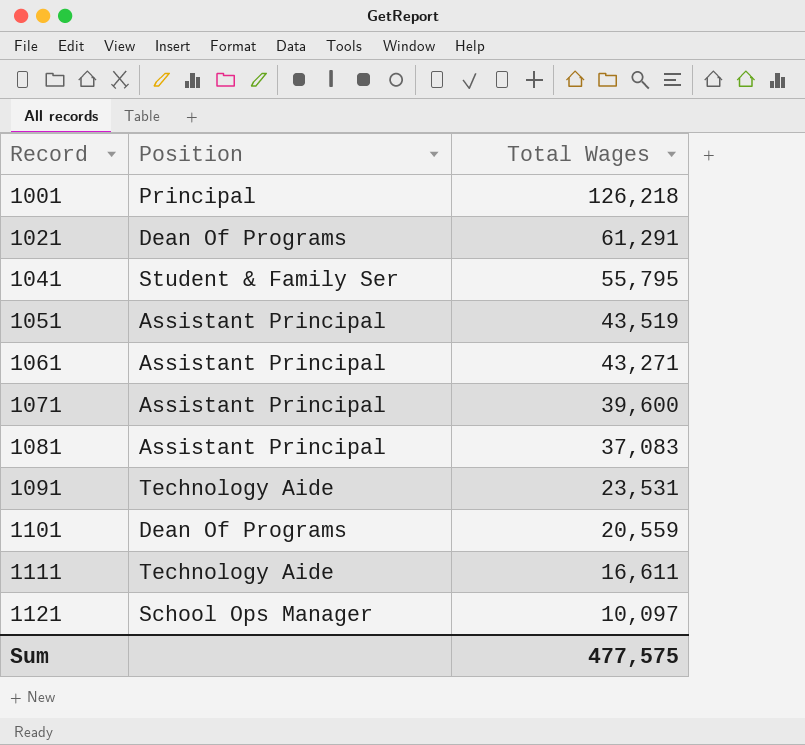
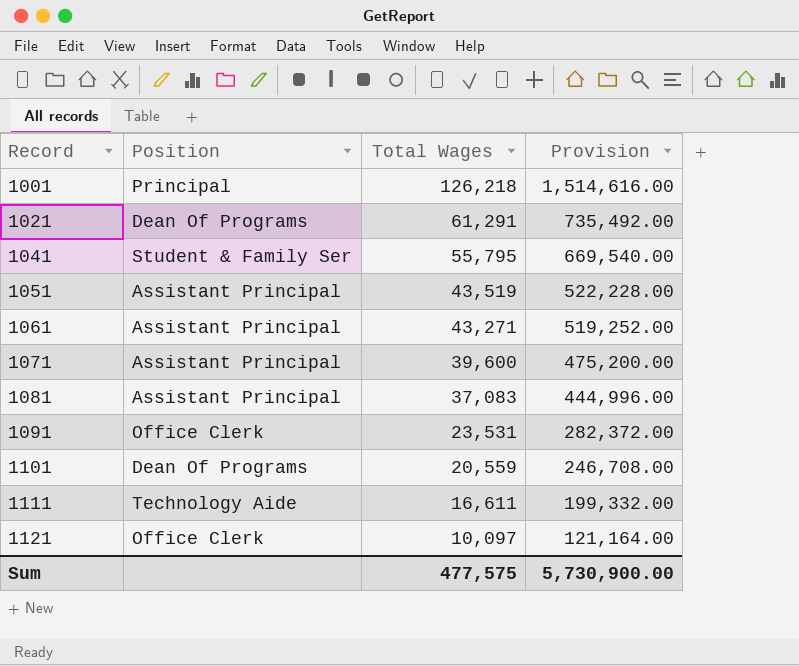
column Provision | formula: none -> [Total Wages] * 12
1091 | Position: Technology Aide -> Office Clerk
1121 | Position: School Ops Manager -> Office Clerk

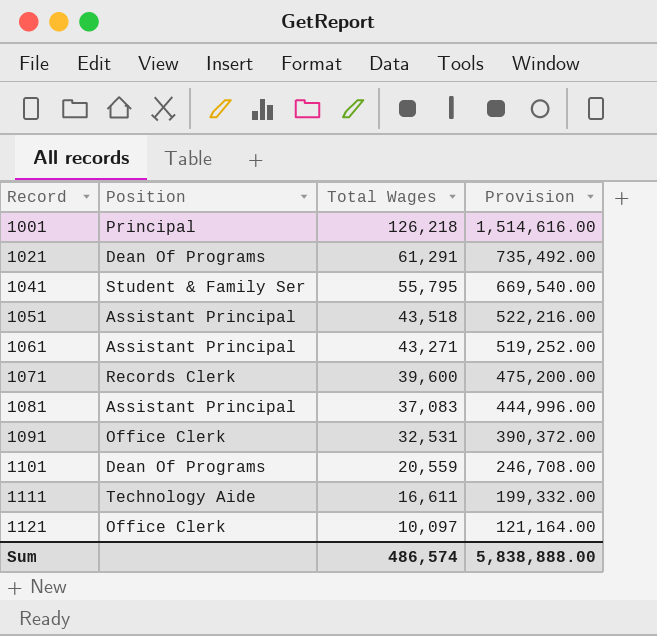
1051 | Total Wages: 43,519 -> 43,518
1051 | Provision: 522,228.00 -> 522,216.00
1071 | Position: Assistant Principal -> Records Clerk
1091 | Total Wages: 23,531 -> 32,531
1091 | Provision: 282,372.00 -> 390,372.00
Sum | Total Wages: 477,575 -> 486,574
Sum | Provision: 5,730,900.00 -> 5,838,888.00

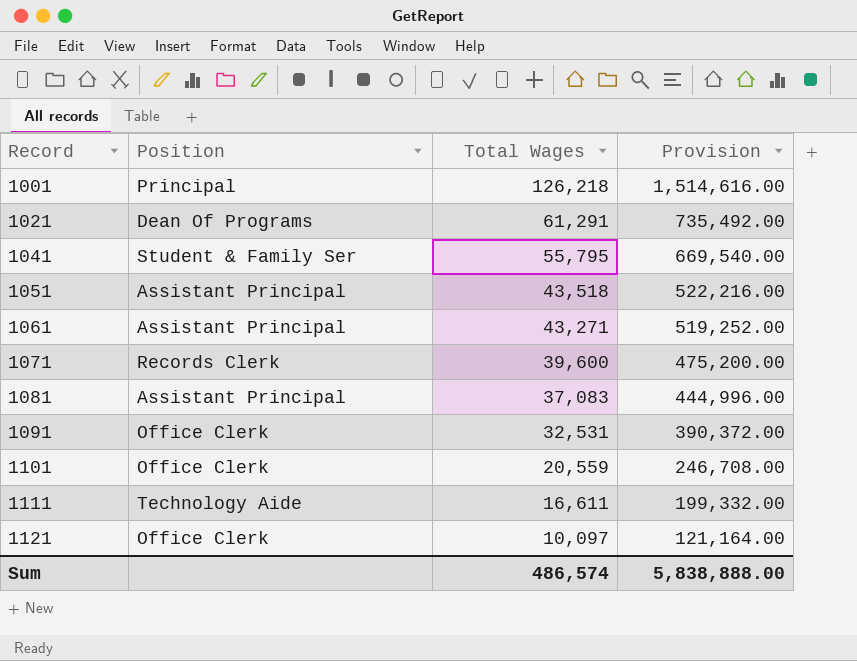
1101 | Position: Dean Of Programs -> Office Clerk

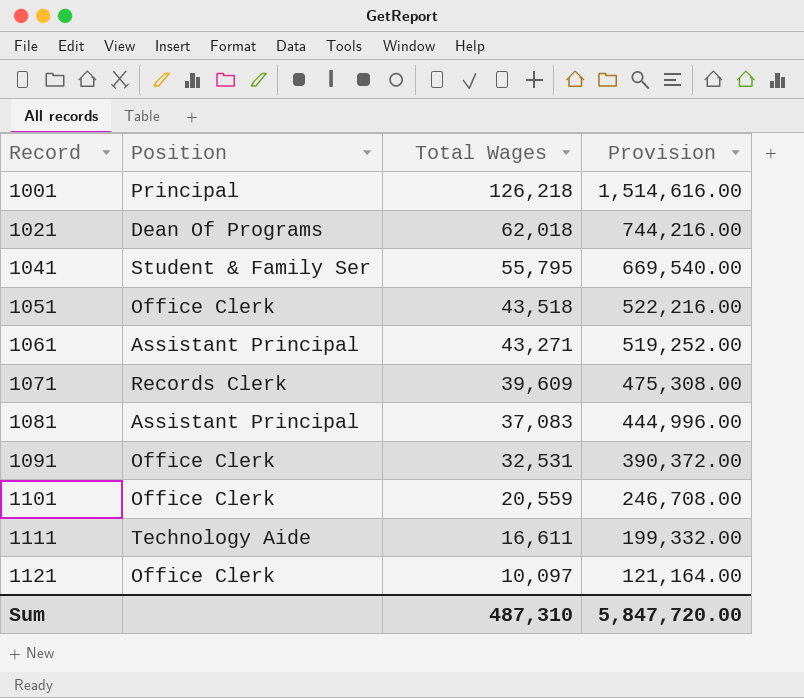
1021 | Total Wages: 61,291 -> 62,018
1021 | Provision: 735,492.00 -> 744,216.00
1051 | Position: Assistant Principal -> Office Clerk
1071 | Total Wages: 39,600 -> 39,609
1071 | Provision: 475,200.00 -> 475,308.00
Sum | Total Wages: 486,574 -> 487,310
Sum | Provision: 5,838,888.00 -> 5,847,720.00

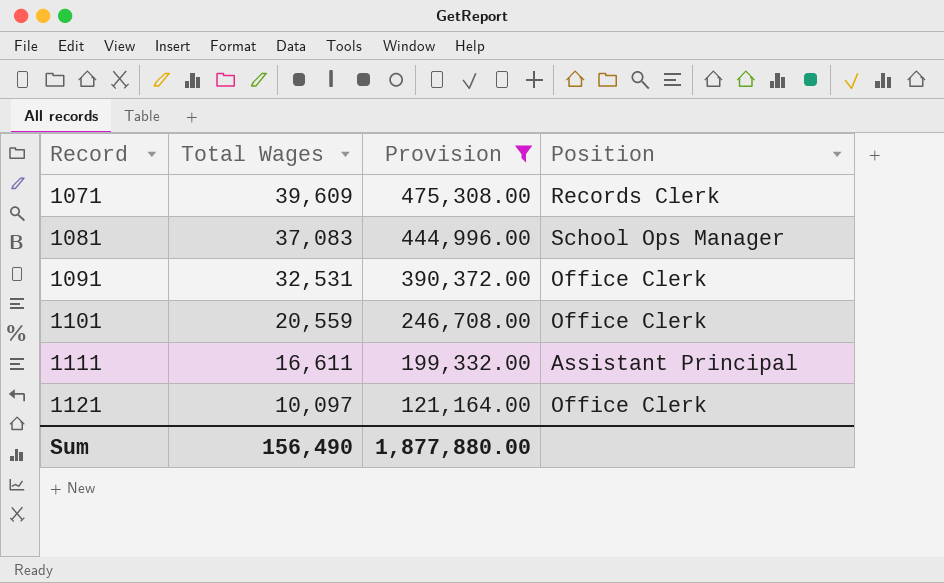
filter: none -> Provision <= 475,308.00
column Position | position: 2 -> 4
1081 | Position: Assistant Principal -> School Ops Manager
1111 | Position: Technology Aide -> Assistant Principal
Sum | Total Wages: 487,310 -> 156,490
Sum | Provision: 5,847,720.00 -> 1,877,880.00

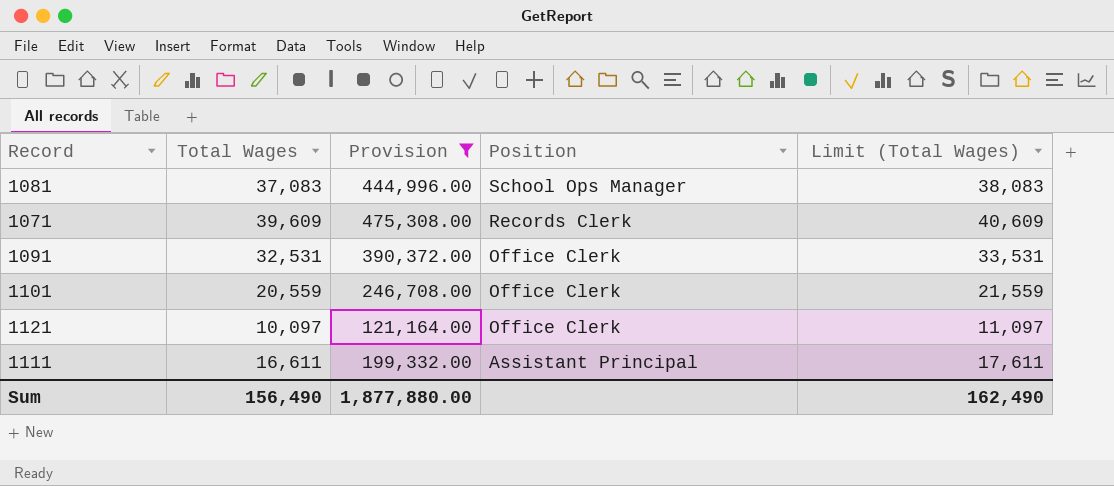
row order: Record ascending -> Position descending
column Limit (Total Wages) | formula: none -> [Total Wages] + 1000

